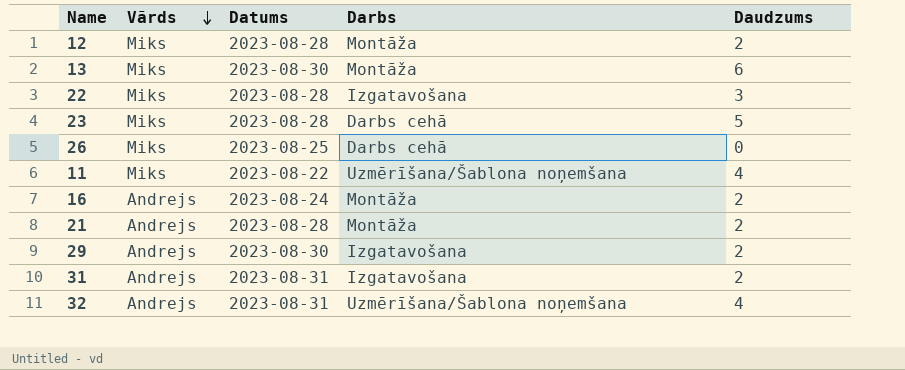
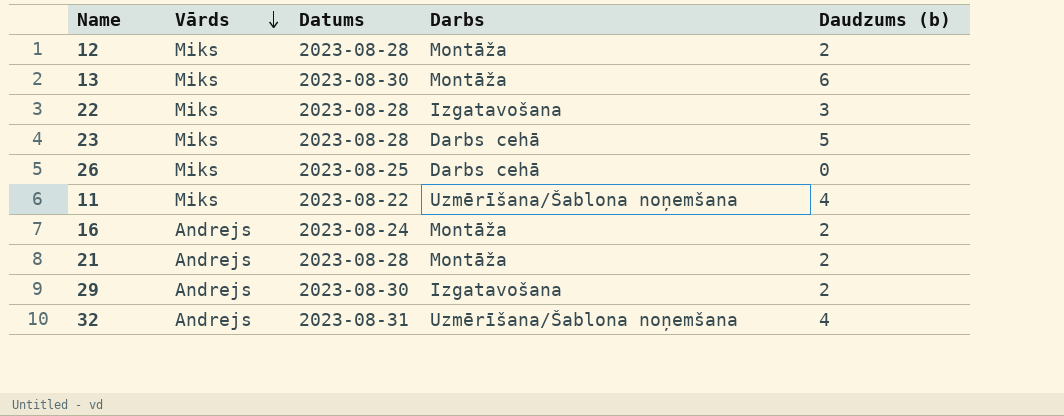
column name: Daudzums -> Daudzums (b)
row 31: Andrejs | 2023-08-31 | Izgatavošana | 2 -> none

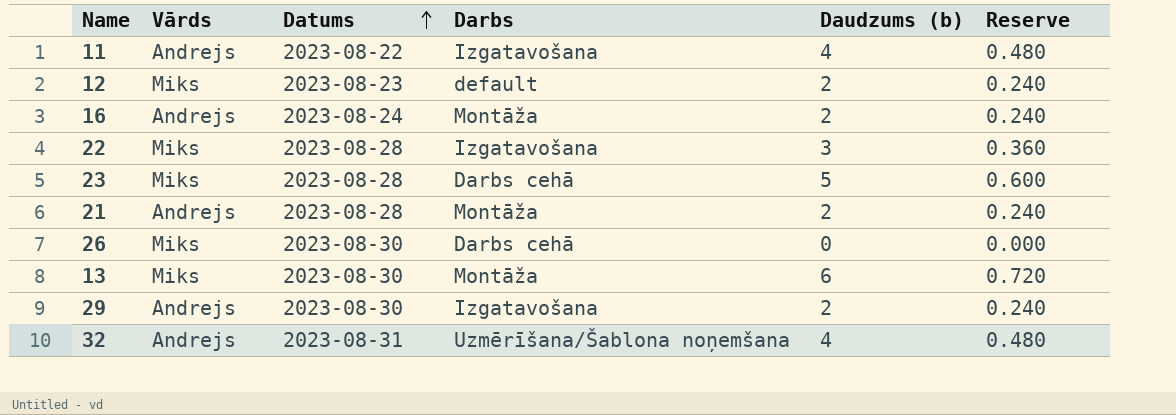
row order: Vārds descending -> Datums ascending
column Reserve | formula: none -> [Daudzums (b)] * 0.12
11 | Vārds: Miks -> Andrejs
11 | Darbs: Uzmērīšana/Šablona noņemšana -> Izgatavošana
12 | Datums: 2023-08-28 -> 2023-08-23
12 | Darbs: Montāža -> default
26 | Datums: 2023-08-25 -> 2023-08-30

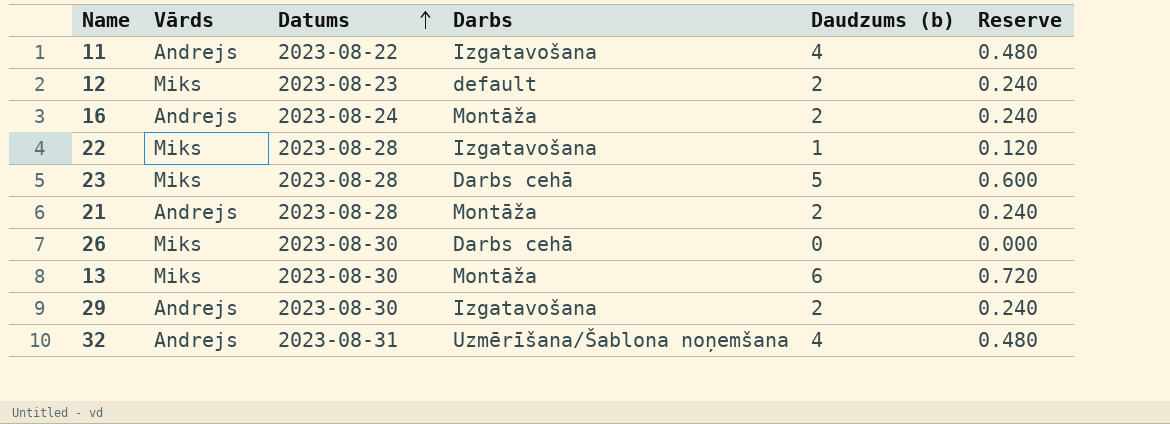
22 | Daudzums (b): 3 -> 1
22 | Reserve: 0.360 -> 0.120

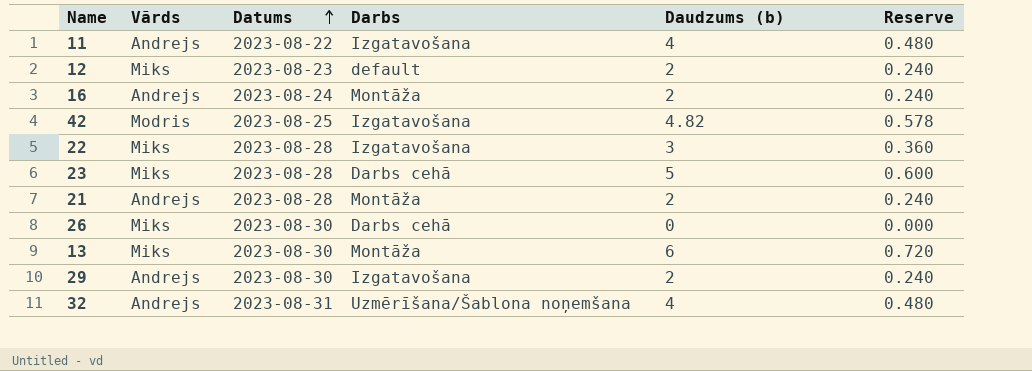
row 42: none -> Modris | 2023-08-25 | Izgatavošana | 4.82 | 0.578
22 | Daudzums (b): 1 -> 3
22 | Reserve: 0.120 -> 0.360

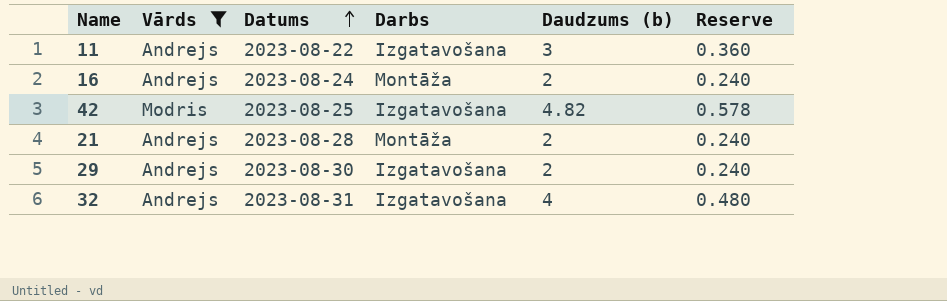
filter: none -> Vārds != Miks
11 | Daudzums (b): 4 -> 3
11 | Reserve: 0.480 -> 0.360
32 | Darbs: Uzmērīšana/Šablona noņemšana -> Izgatavošana

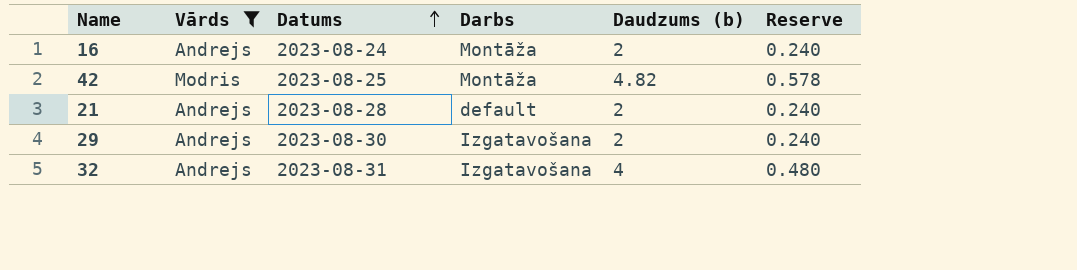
row 11: Andrejs | 2023-08-22 | Izgatavošana | 3 | 0.360 -> none
42 | Darbs: Izgatavošana -> Montāža
21 | Darbs: Montāža -> default

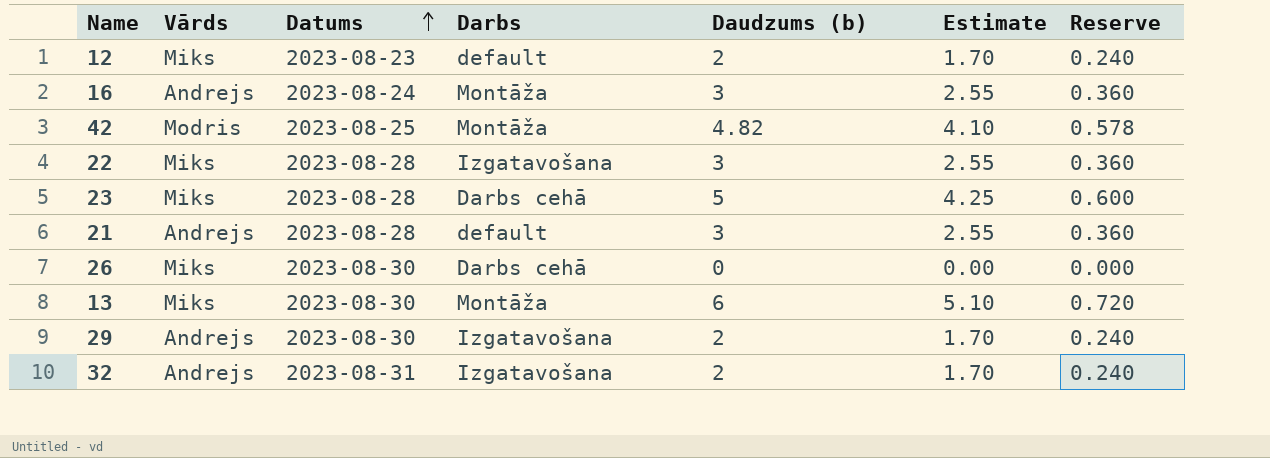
filter: Vārds != Miks -> none
column Estimate | formula: none -> [Daudzums (b)] * 0.85
16 | Daudzums (b): 2 -> 3
16 | Reserve: 0.240 -> 0.360
21 | Daudzums (b): 2 -> 3
21 | Reserve: 0.240 -> 0.360
32 | Daudzums (b): 4 -> 2
32 | Reserve: 0.480 -> 0.240

